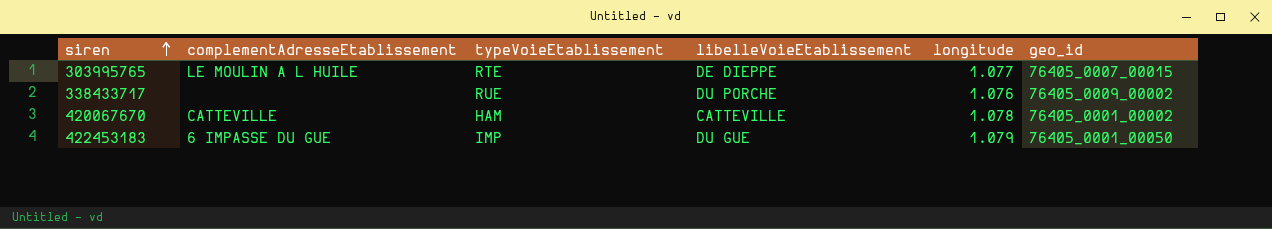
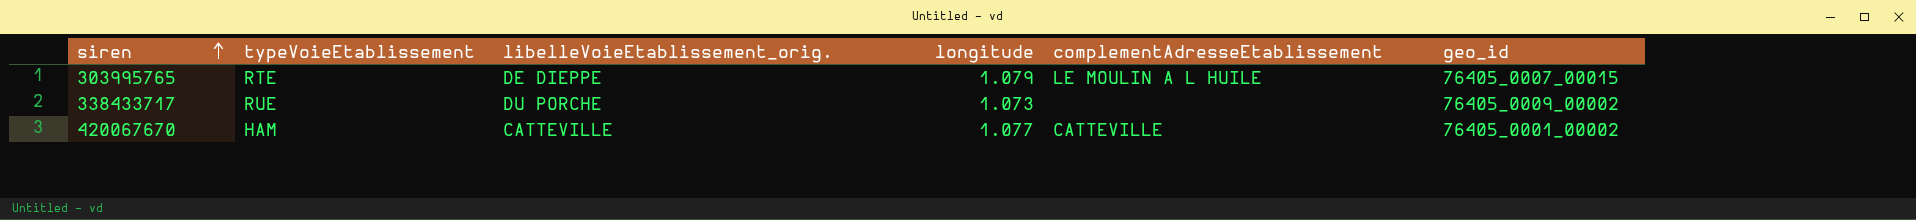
column name: libelleVoieEtablissement -> libelleVoieEtablissement_orig.
column complementAdresseEtablissement | position: 2 -> 5
row 422453183: 6 IMPASSE DU GUE | IMP | DU GUE | 1.079 | 76405_0001_00050 -> none
303995765 | longitude: 1.077 -> 1.079
338433717 | longitude: 1.076 -> 1.073
420067670 | longitude: 1.078 -> 1.077

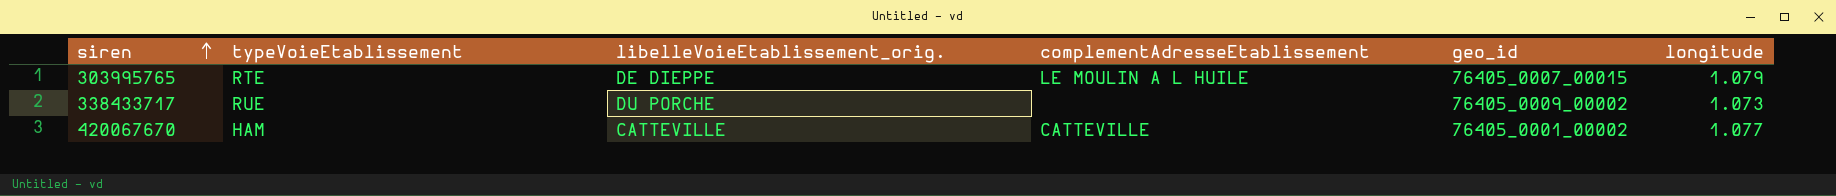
column longitude | position: 4 -> 6

